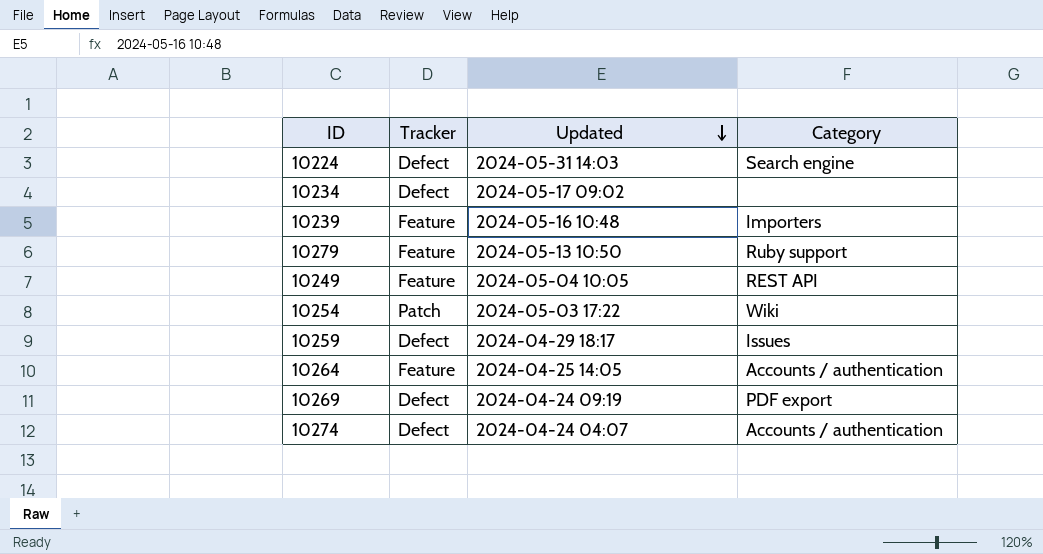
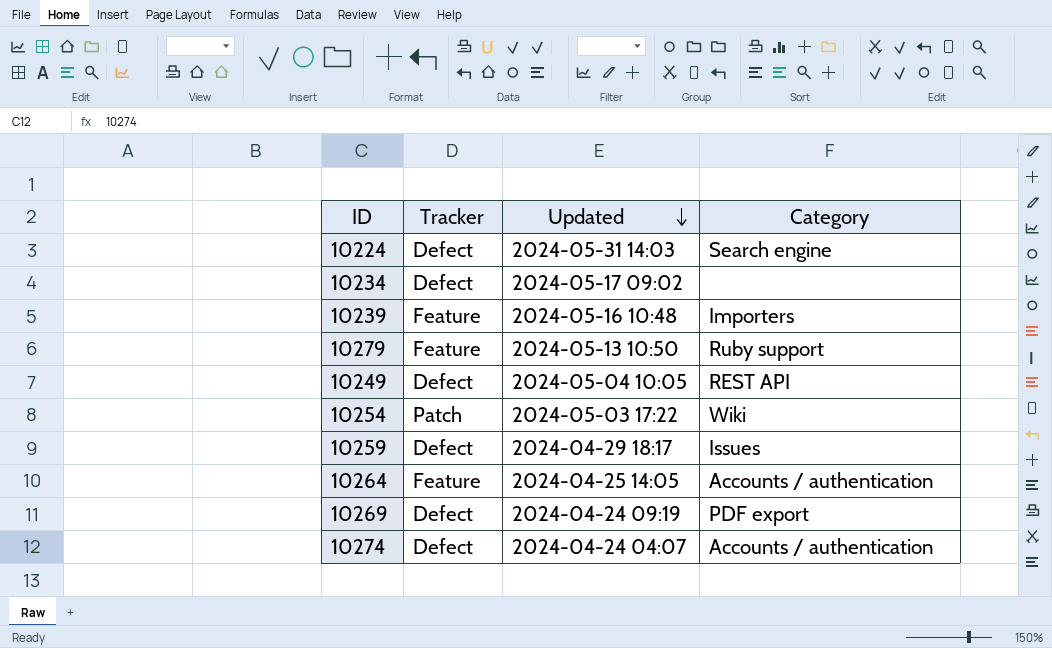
10249 | Tracker: Feature -> Defect

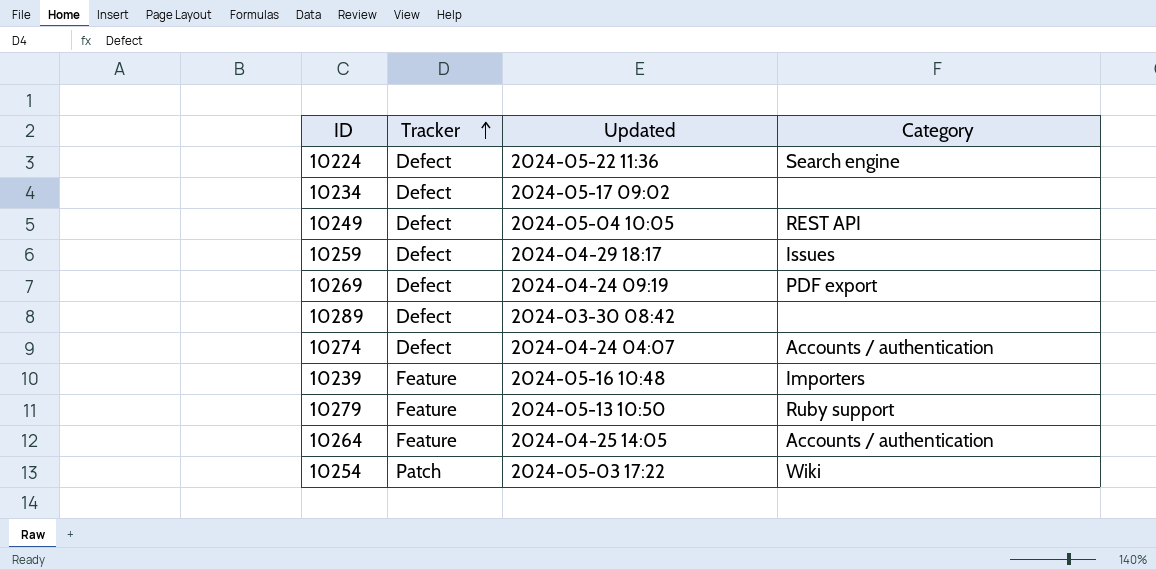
row order: Updated descending -> Tracker ascending
10224 | Updated: 2024-05-31 14:03 -> 2024-05-22 11:36
row 10289: none -> Defect | 2024-03-30 08:42 | none

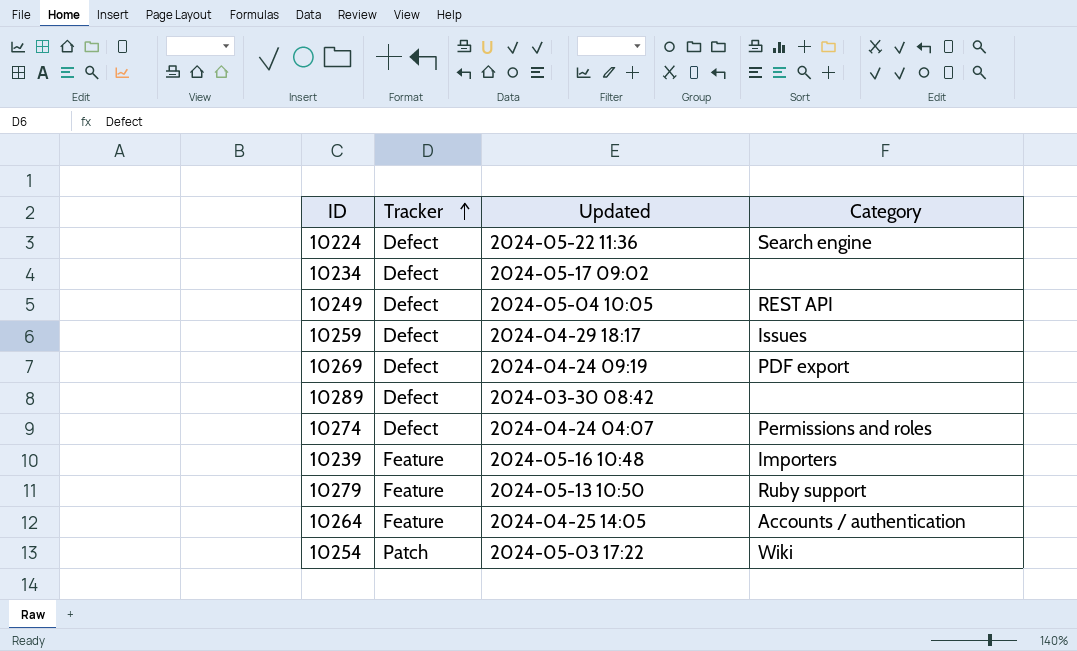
10274 | Category: Accounts / authentication -> Permissions and roles

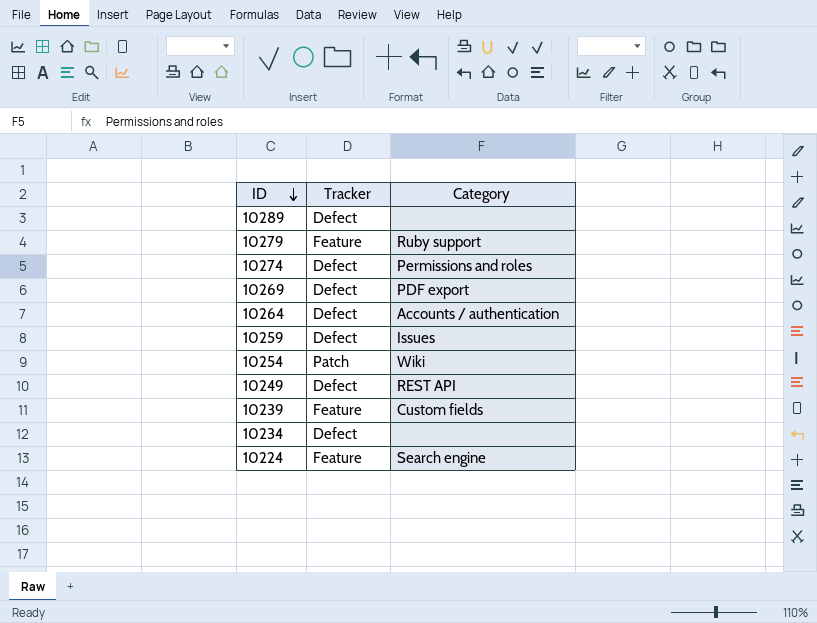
row order: Tracker ascending -> ID descending
column Updated | position: 3 -> none
10264 | Tracker: Feature -> Defect
10239 | Category: Importers -> Custom fields
10224 | Tracker: Defect -> Feature

